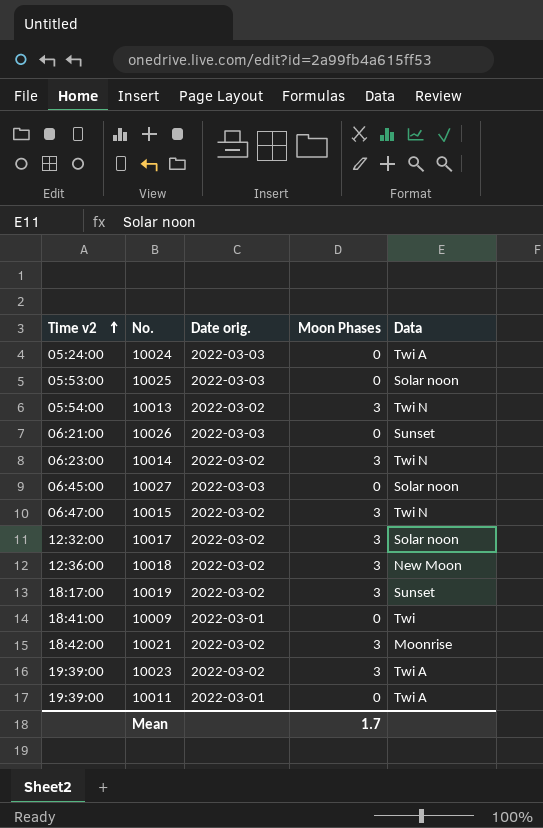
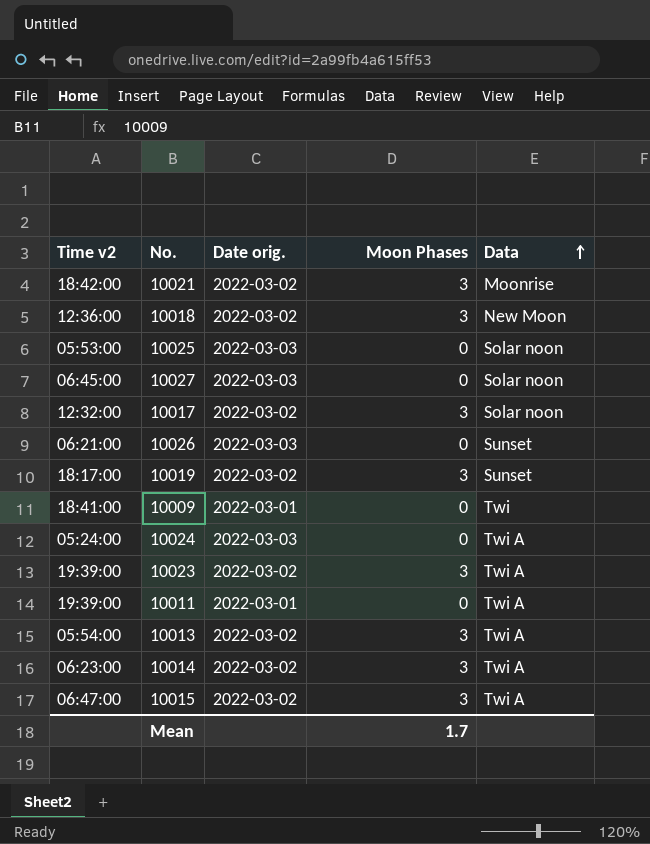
row order: Time v2 ascending -> Data ascending
10013 | Data: Twi N -> Twi A
10014 | Data: Twi N -> Twi A
10015 | Data: Twi N -> Twi A

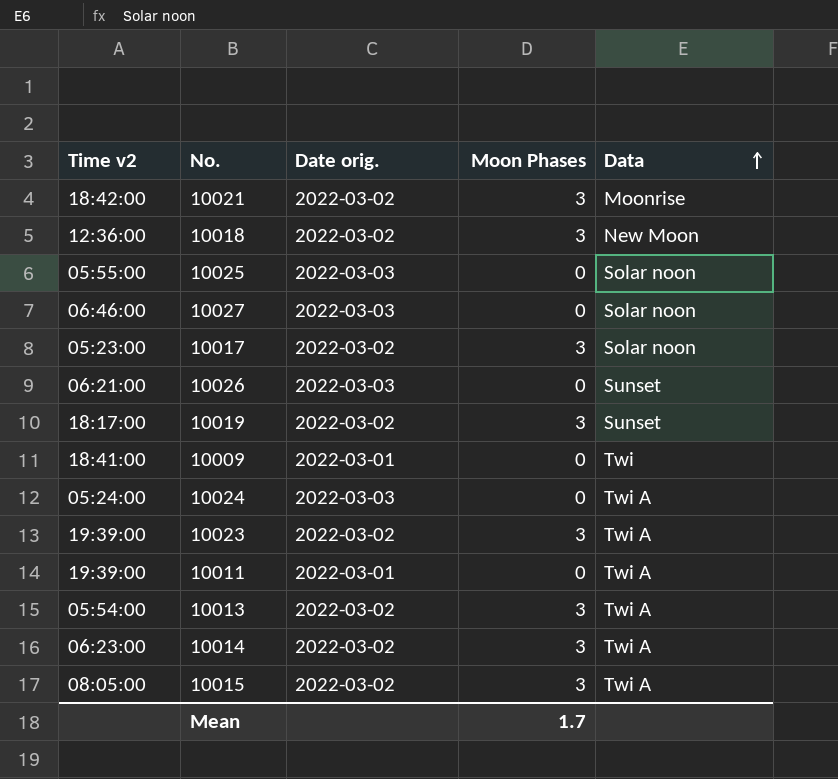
10025 | Time v2: 05:53:00 -> 05:55:00
10027 | Time v2: 06:45:00 -> 06:46:00
10017 | Time v2: 12:32:00 -> 05:23:00
10015 | Time v2: 06:47:00 -> 08:05:00

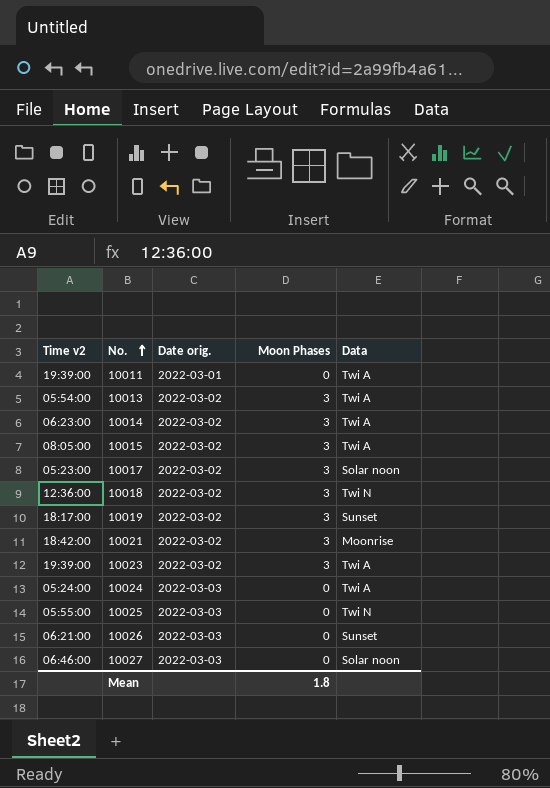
row order: Data ascending -> No. ascending
row 10009: 18:41:00 | 2022-03-01 | 0 | Twi -> none
10018 | Data: New Moon -> Twi N
10025 | Data: Solar noon -> Twi N
Mean | Moon Phases: 1.7 -> 1.8

